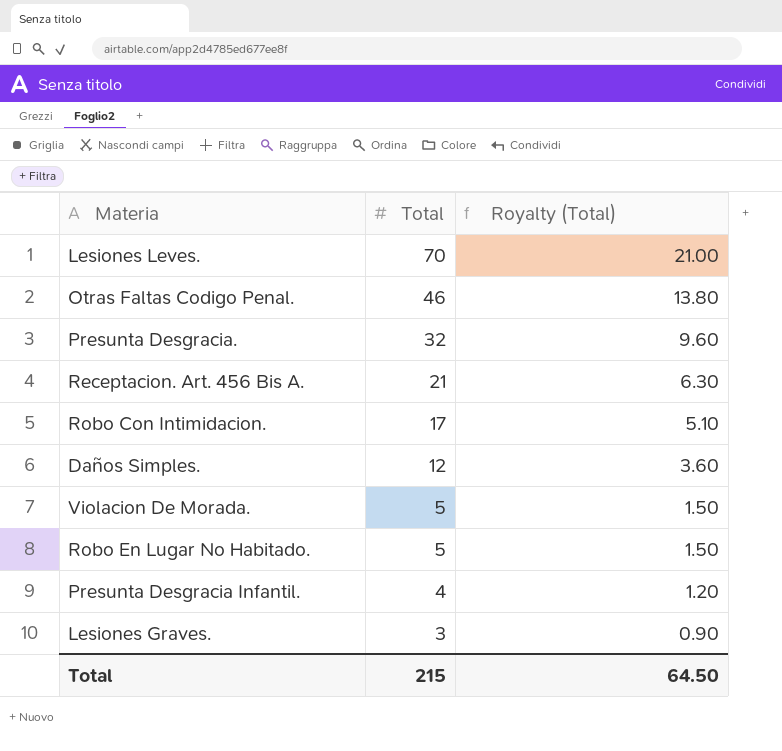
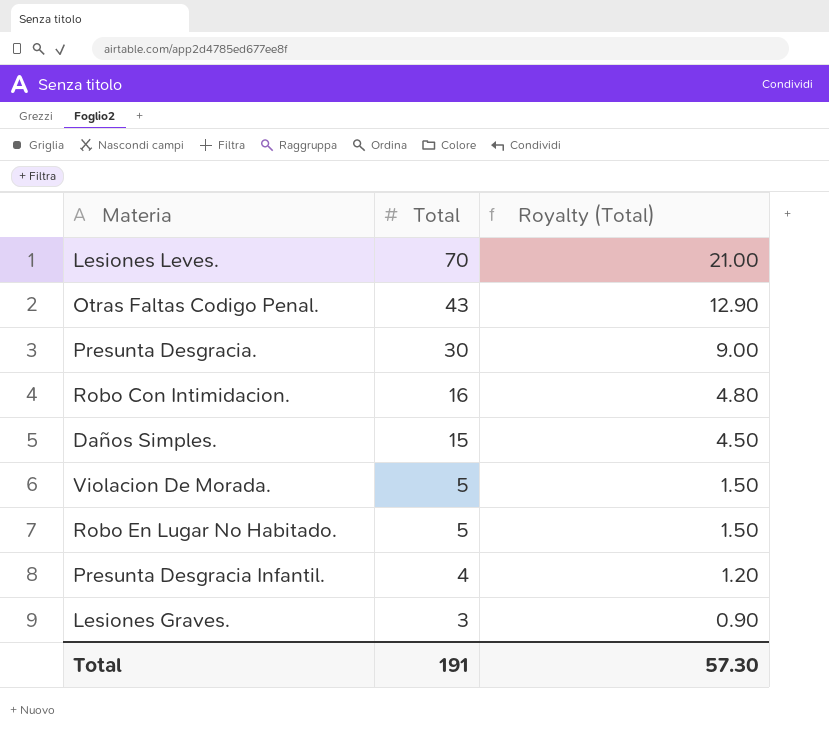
row Receptacion. Art. 456 Bis A.: 21 | 6.30 -> none
Otras Faltas Codigo Penal. | Total: 46 -> 43
Otras Faltas Codigo Penal. | Royalty (Total): 13.80 -> 12.90
Presunta Desgracia. | Total: 32 -> 30
Presunta Desgracia. | Royalty (Total): 9.60 -> 9.00
Robo Con Intimidacion. | Total: 17 -> 16
Robo Con Intimidacion. | Royalty (Total): 5.10 -> 4.80
Daños Simples. | Total: 12 -> 15
Daños Simples. | Royalty (Total): 3.60 -> 4.50
Total | Total: 215 -> 191
Total | Royalty (Total): 64.50 -> 57.30

